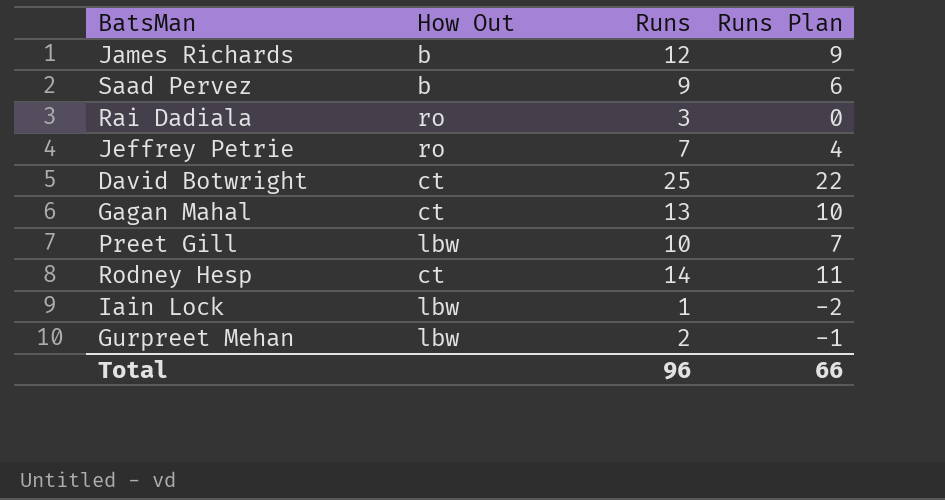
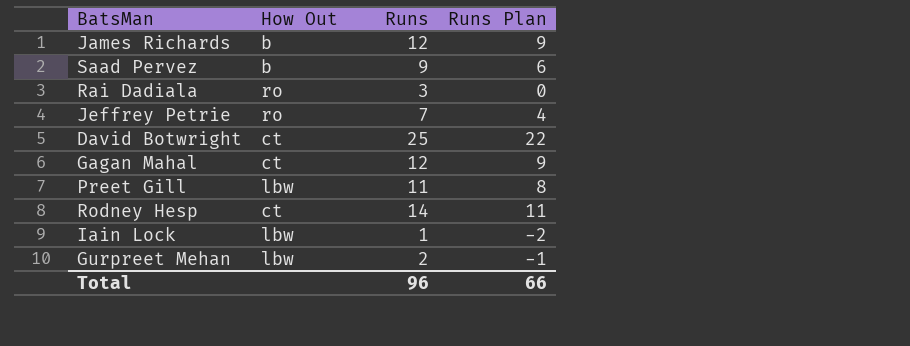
Gagan Mahal | Runs: 13 -> 12
Gagan Mahal | Runs Plan: 10 -> 9
Preet Gill | Runs: 10 -> 11
Preet Gill | Runs Plan: 7 -> 8

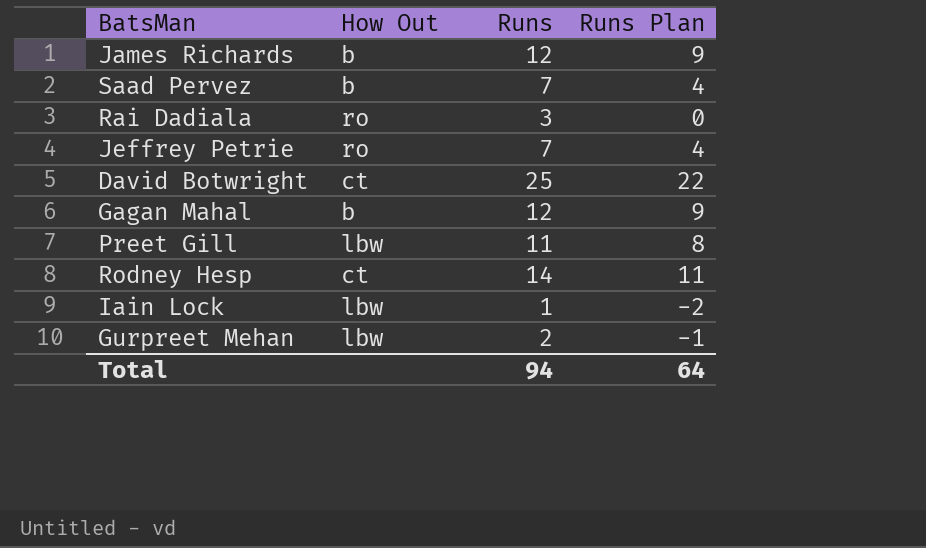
Saad Pervez | Runs: 9 -> 7
Saad Pervez | Runs Plan: 6 -> 4
Gagan Mahal | How Out: ct -> b
Total | Runs: 96 -> 94
Total | Runs Plan: 66 -> 64

